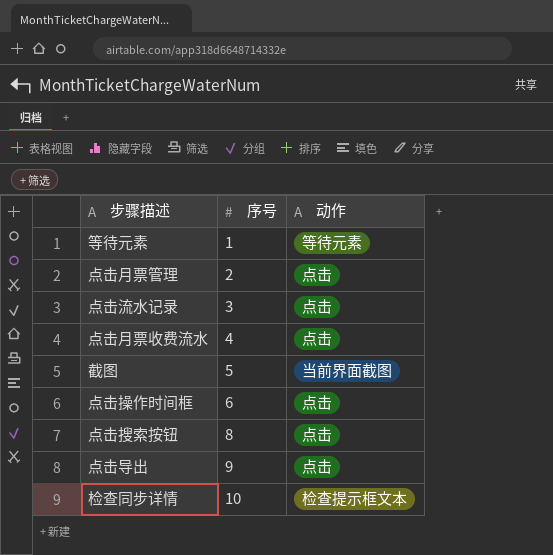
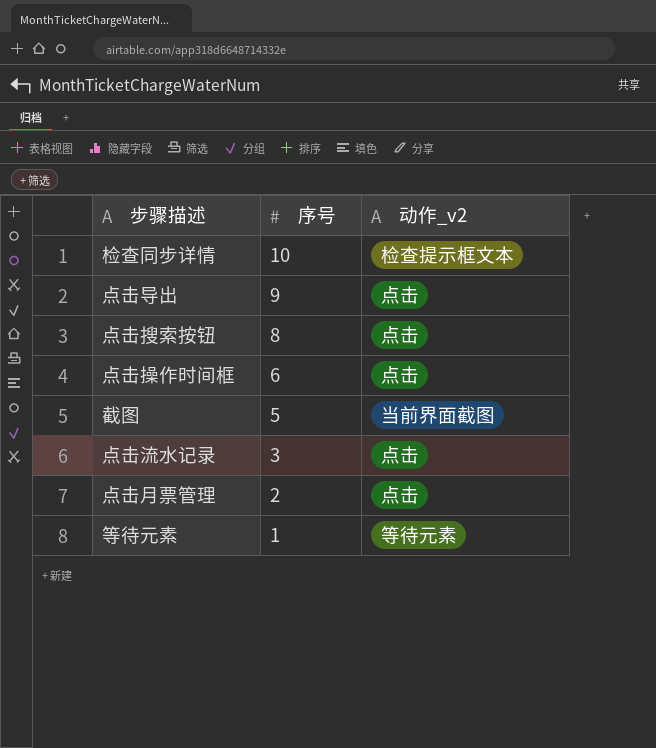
row order: 序号 ascending -> 序号 descending
column name: 动作 -> 动作_v2
row 点击月票收费流水: 4 | 点击 -> none

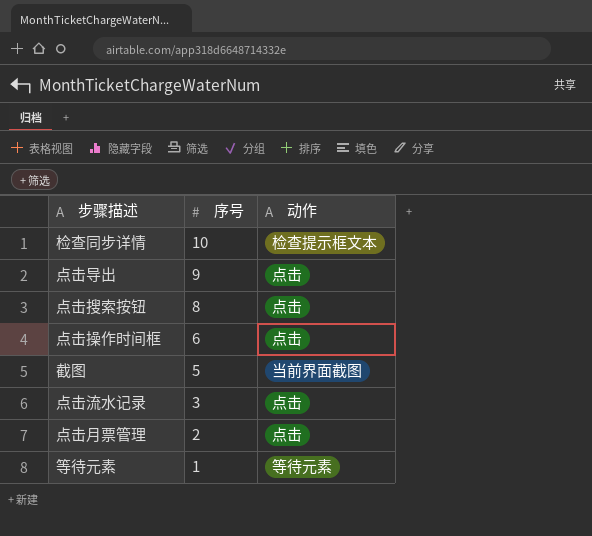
column name: 动作_v2 -> 动作

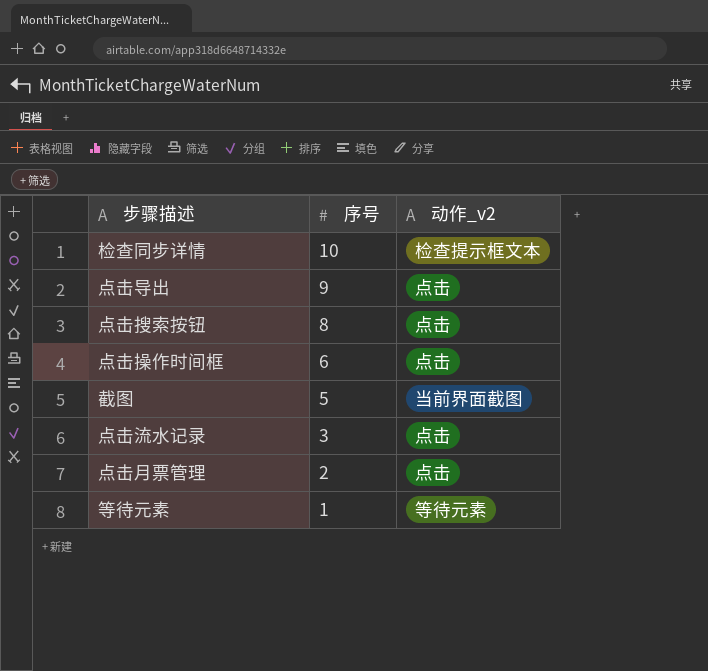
column name: 动作 -> 动作_v2

